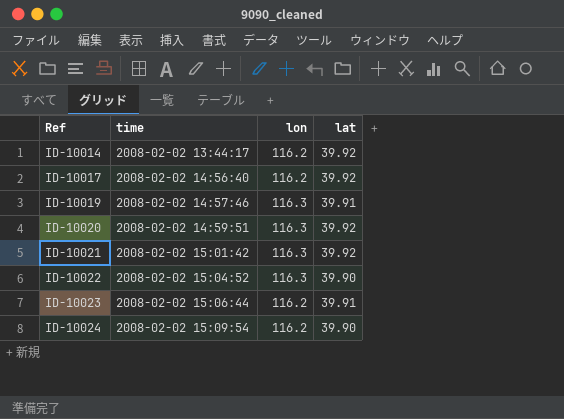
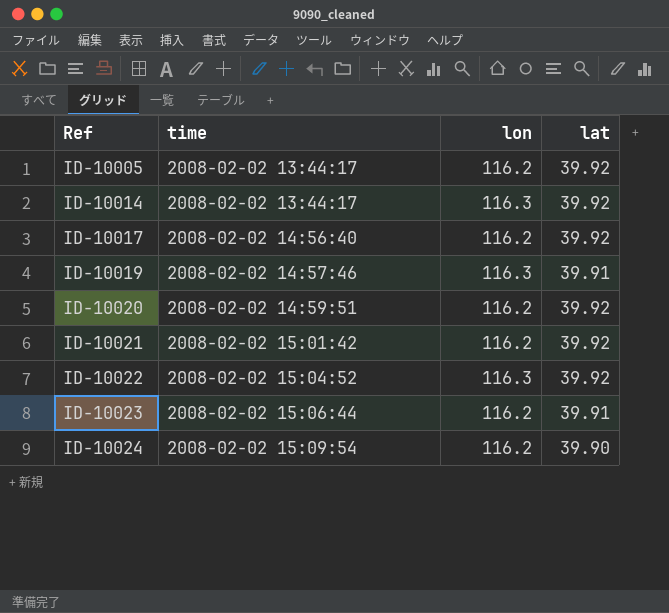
row ID-10005: none -> 2008-02-02 13:44:17 | 116.2 | 39.92
ID-10014 | lon: 116.2 -> 116.3
ID-10020 | lon: 116.3 -> 116.2
ID-10021 | lon: 116.3 -> 116.2
ID-10022 | lat: 39.90 -> 39.92

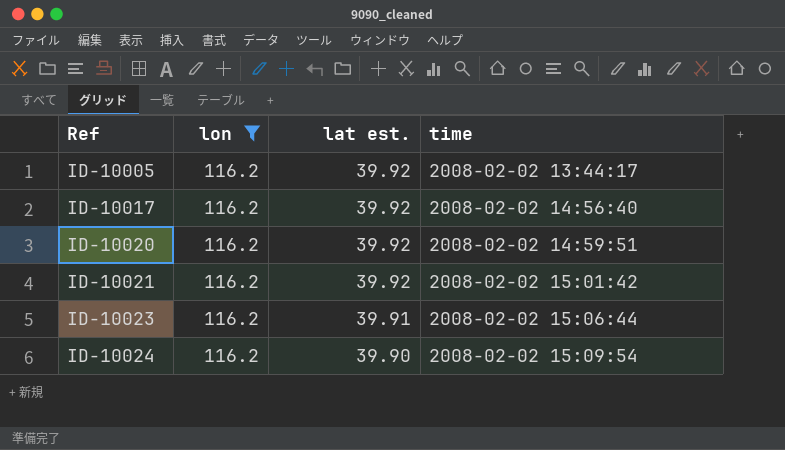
filter: none -> lon = 116.2
column name: lat -> lat est.
column time | position: 2 -> 4

